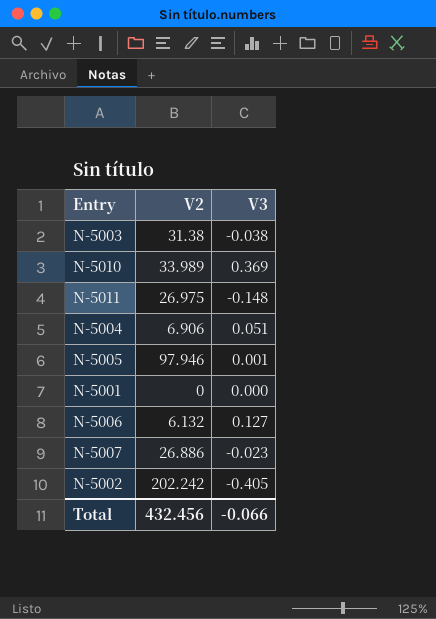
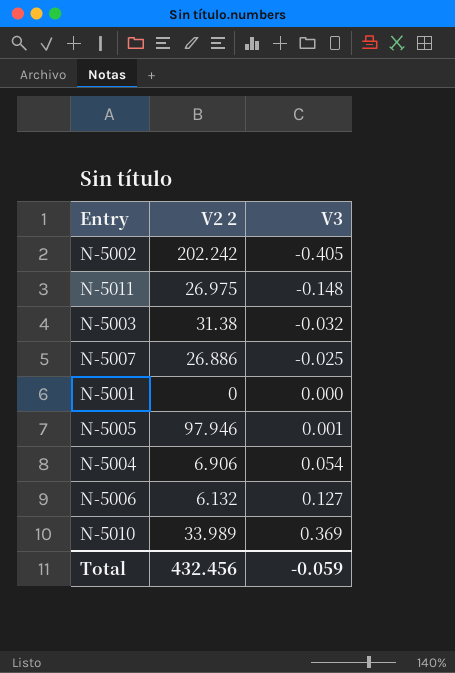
row order: none -> V3 ascending
column name: V2 -> V2 2
N-5003 | V3: -0.038 -> -0.032
N-5007 | V3: -0.023 -> -0.025
N-5004 | V3: 0.051 -> 0.054
Total | V3: -0.066 -> -0.059

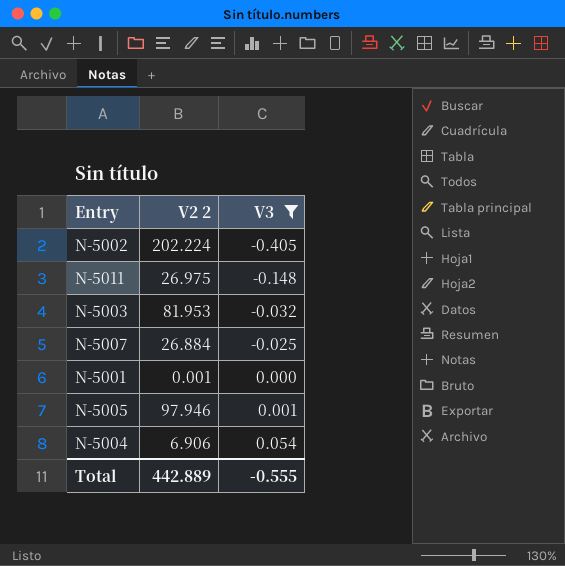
filter: none -> V3 <= 0.054
N-5002 | V2 2: 202.242 -> 202.224
N-5003 | V2 2: 31.38 -> 81.953
N-5007 | V2 2: 26.886 -> 26.884
N-5001 | V2 2: 0 -> 0.001
Total | V2 2: 432.456 -> 442.889
Total | V3: -0.059 -> -0.555

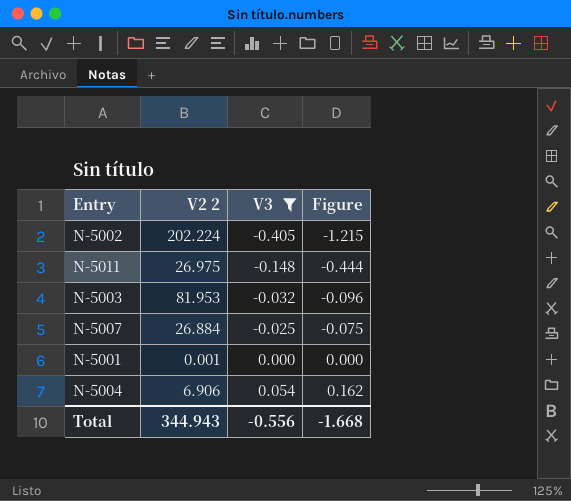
column Figure | formula: none -> [V3] * 3
row N-5005: 97.946 | 0.001 -> none
Total | V2 2: 442.889 -> 344.943
Total | V3: -0.555 -> -0.556

